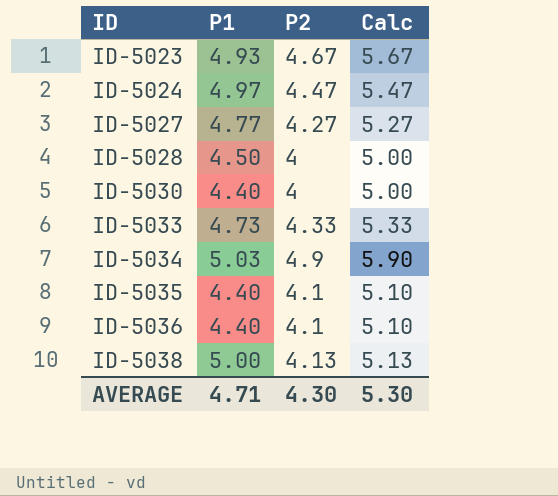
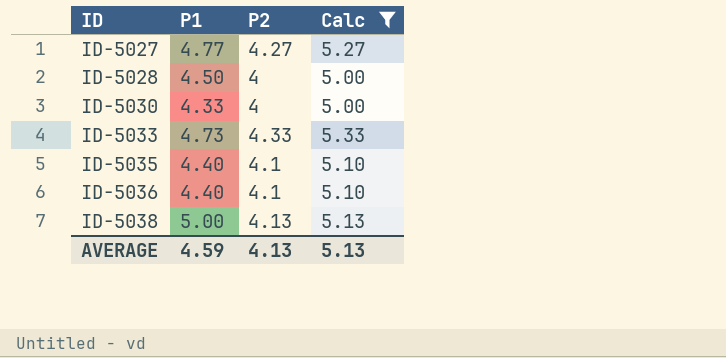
filter: none -> Calc <= 5.33
ID-5030 | P1: 4.40 -> 4.33
AVERAGE | P1: 4.71 -> 4.59
AVERAGE | P2: 4.30 -> 4.13
AVERAGE | Calc: 5.30 -> 5.13

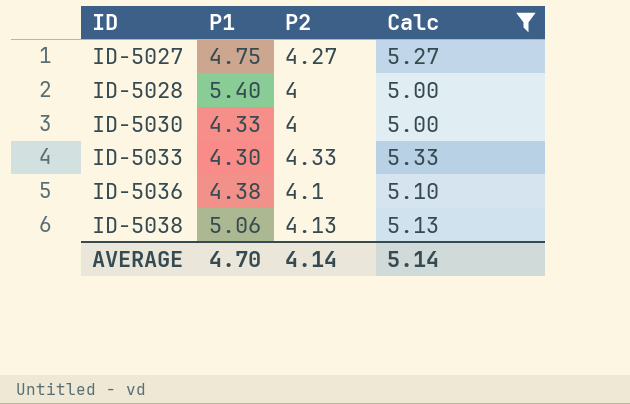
row ID-5035: 4.40 | 4.1 | 5.10 -> none
ID-5027 | P1: 4.77 -> 4.75
ID-5028 | P1: 4.50 -> 5.40
ID-5033 | P1: 4.73 -> 4.30
ID-5036 | P1: 4.40 -> 4.38
ID-5038 | P1: 5.00 -> 5.06
AVERAGE | P1: 4.59 -> 4.70
AVERAGE | P2: 4.13 -> 4.14
AVERAGE | Calc: 5.13 -> 5.14

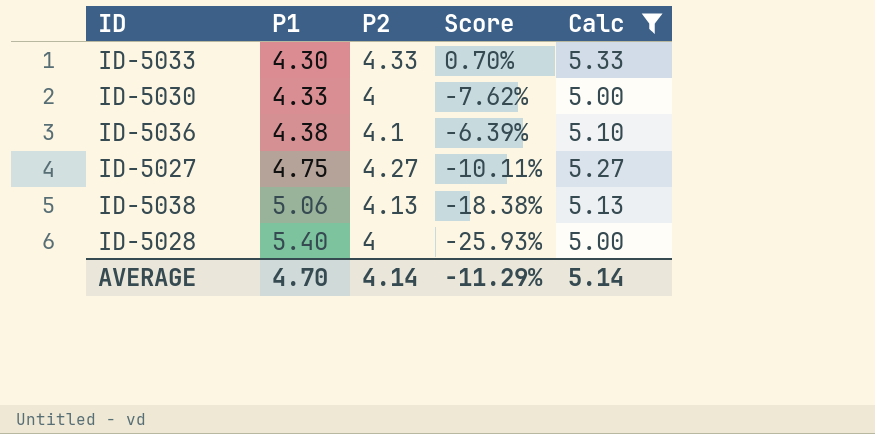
row order: ID ascending -> P1 ascending
column Score | formula: none -> ([P2] - [P1]) / [P1]

